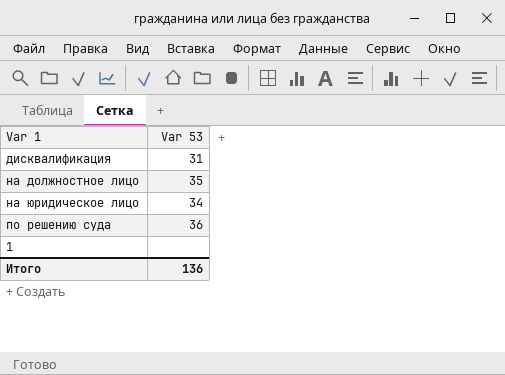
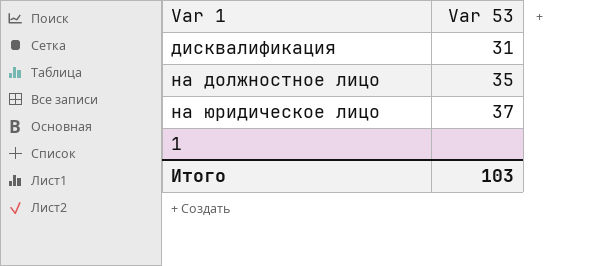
row по решению суда: 36 -> none
на юридическое лицо | Var 53: 34 -> 37
Итого | Var 53: 136 -> 103

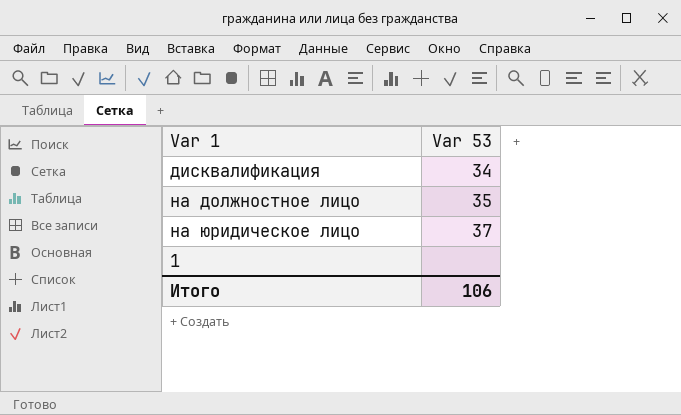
дисквалификация | Var 53: 31 -> 34
Итого | Var 53: 103 -> 106

